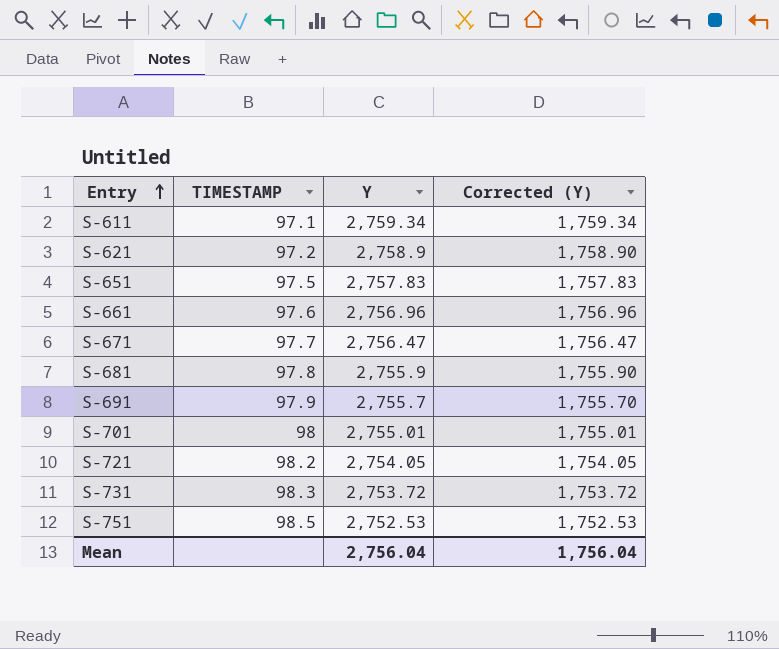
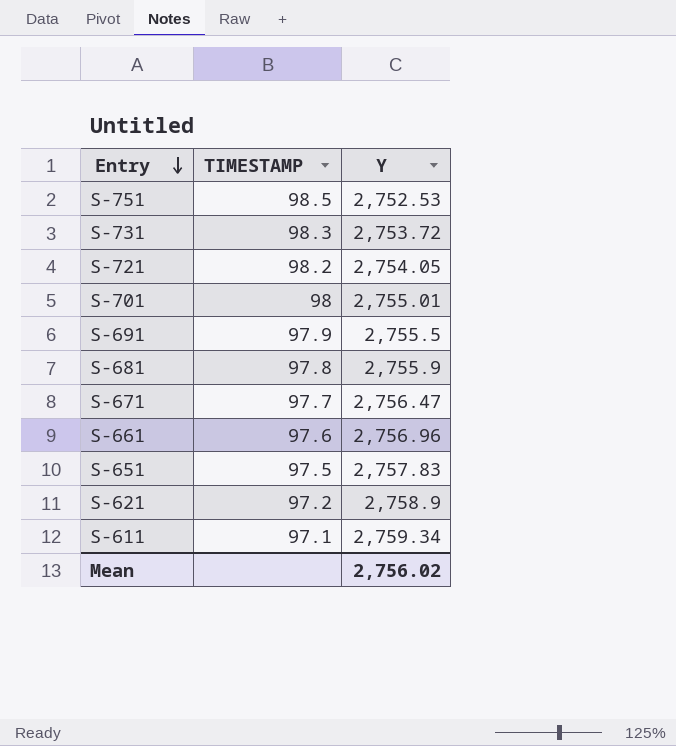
row order: Entry ascending -> Entry descending
column Corrected (Y) | formula: [Y] - 1000 -> none
S-691 | Y: 2,755.7 -> 2,755.5
Mean | Y: 2,756.04 -> 2,756.02

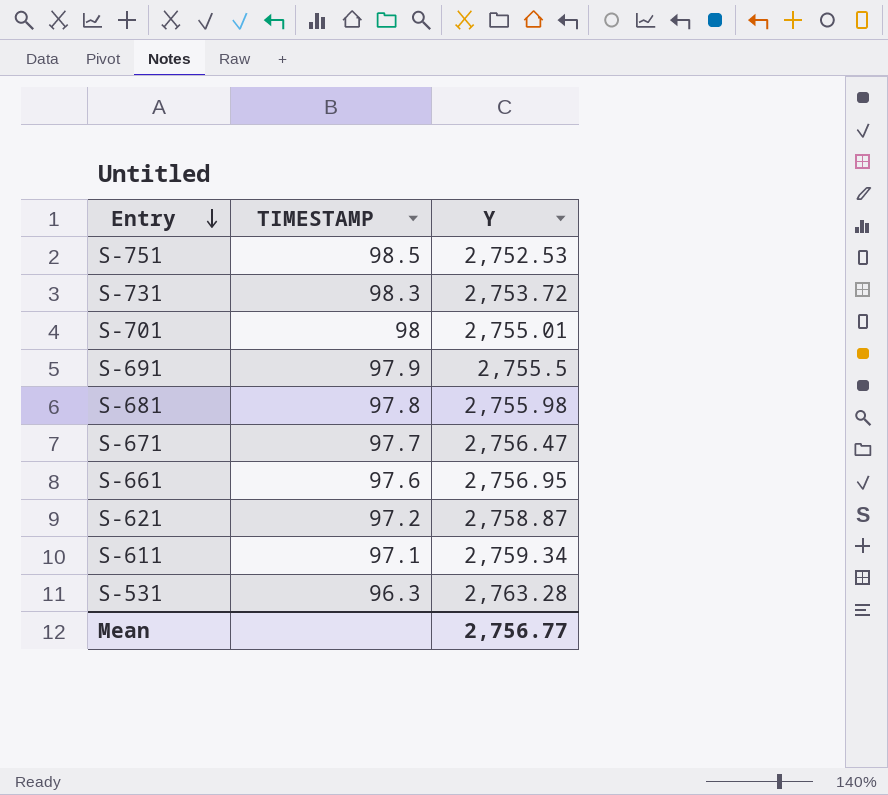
row S-721: 98.2 | 2,754.05 -> none
row S-651: 97.5 | 2,757.83 -> none
S-681 | Y: 2,755.9 -> 2,755.98
S-661 | Y: 2,756.96 -> 2,756.95
S-621 | Y: 2,758.9 -> 2,758.87
row S-531: none -> 96.3 | 2,763.28
Mean | Y: 2,756.02 -> 2,756.77

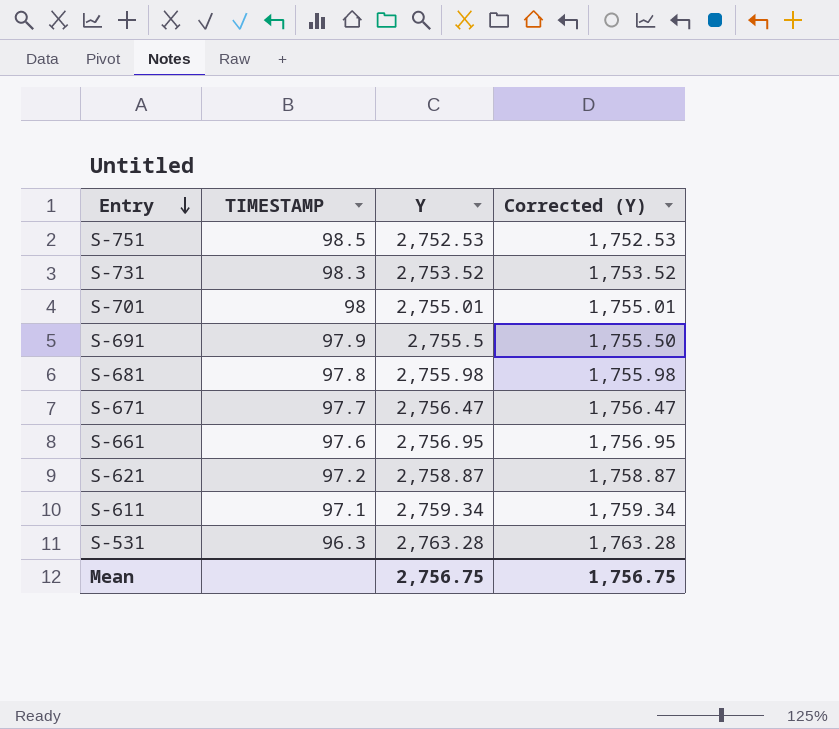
column Corrected (Y) | formula: none -> [Y] - 1000
S-731 | Y: 2,753.72 -> 2,753.52
Mean | Y: 2,756.77 -> 2,756.75

